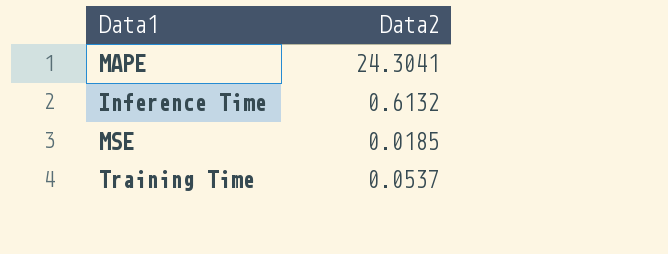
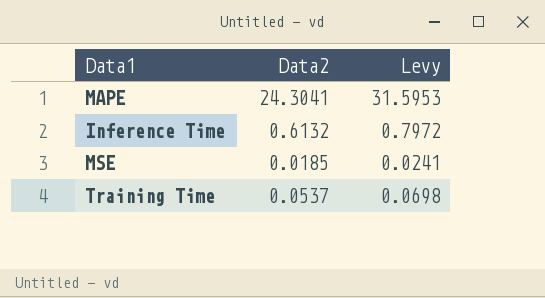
column Levy | formula: none -> [Data2] * 1.3

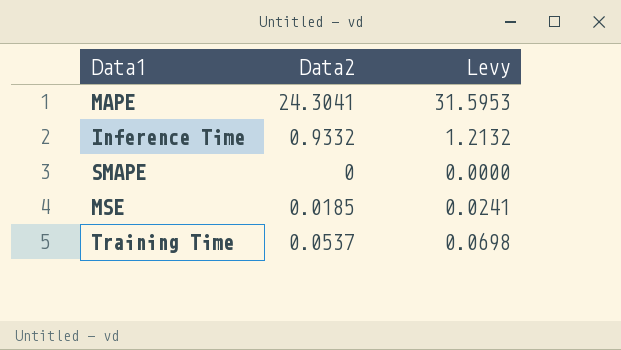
Inference Time | Data2: 0.6132 -> 0.9332
Inference Time | Levy: 0.7972 -> 1.2132
row SMAPE: none -> 0 | 0.0000

